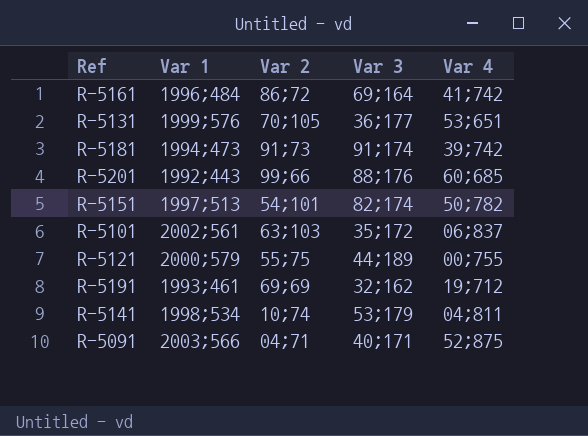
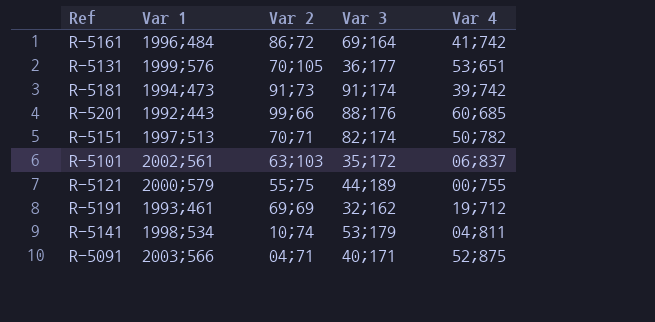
R-5151 | Var 2: 54;101 -> 70;71

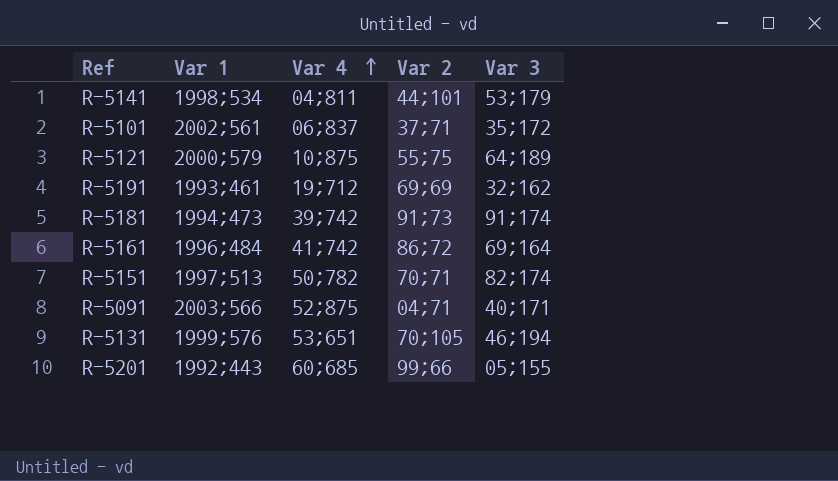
row order: none -> Var 4 ascending
column Var 4 | position: 5 -> 3
R-5141 | Var 2: 10;74 -> 44;101
R-5101 | Var 2: 63;103 -> 37;71
R-5121 | Var 4: 00;755 -> 10;875
R-5121 | Var 3: 44;189 -> 64;189
R-5131 | Var 3: 36;177 -> 46;194
R-5201 | Var 3: 88;176 -> 05;155

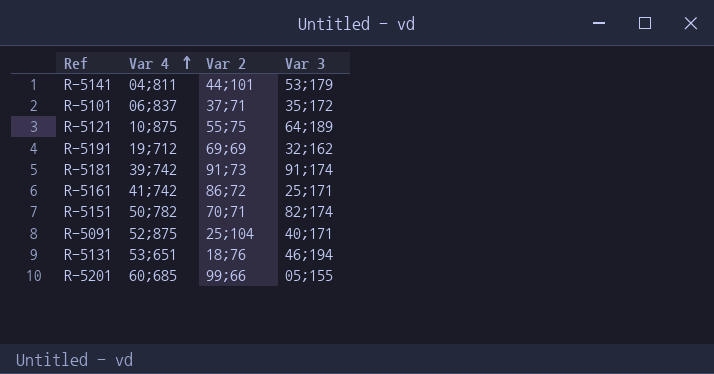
column Var 1 | position: 2 -> none
R-5161 | Var 3: 69;164 -> 25;171
R-5091 | Var 2: 04;71 -> 25;104
R-5131 | Var 2: 70;105 -> 18;76

